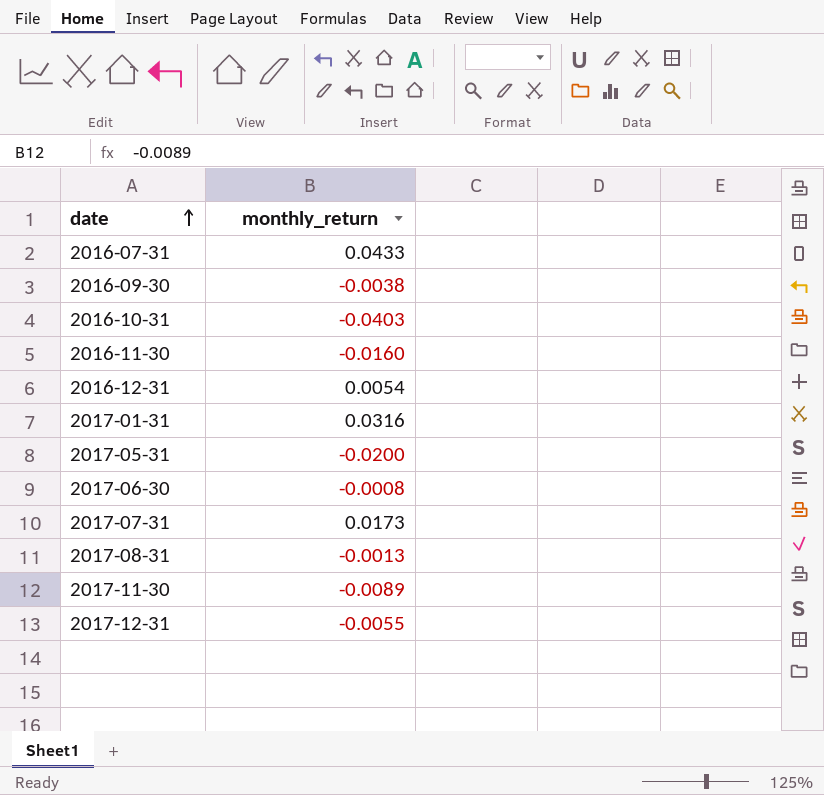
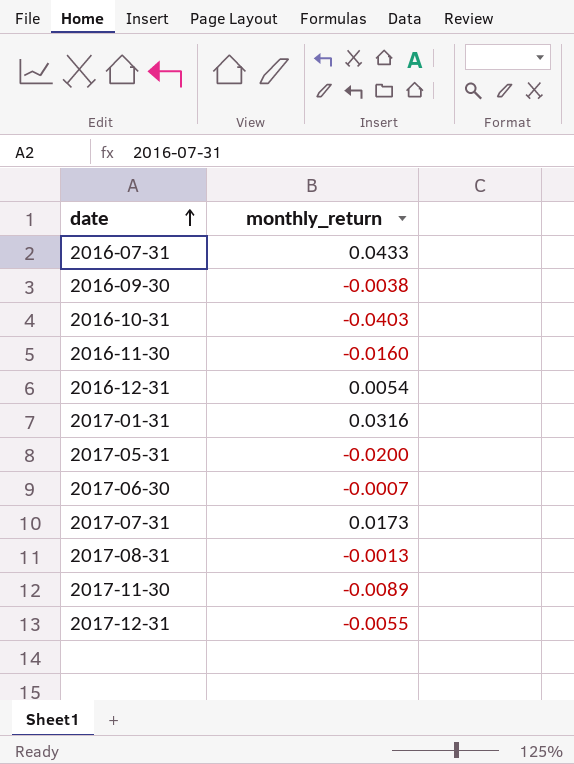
2017-06-30 | monthly_return: -0.0008 -> -0.0007

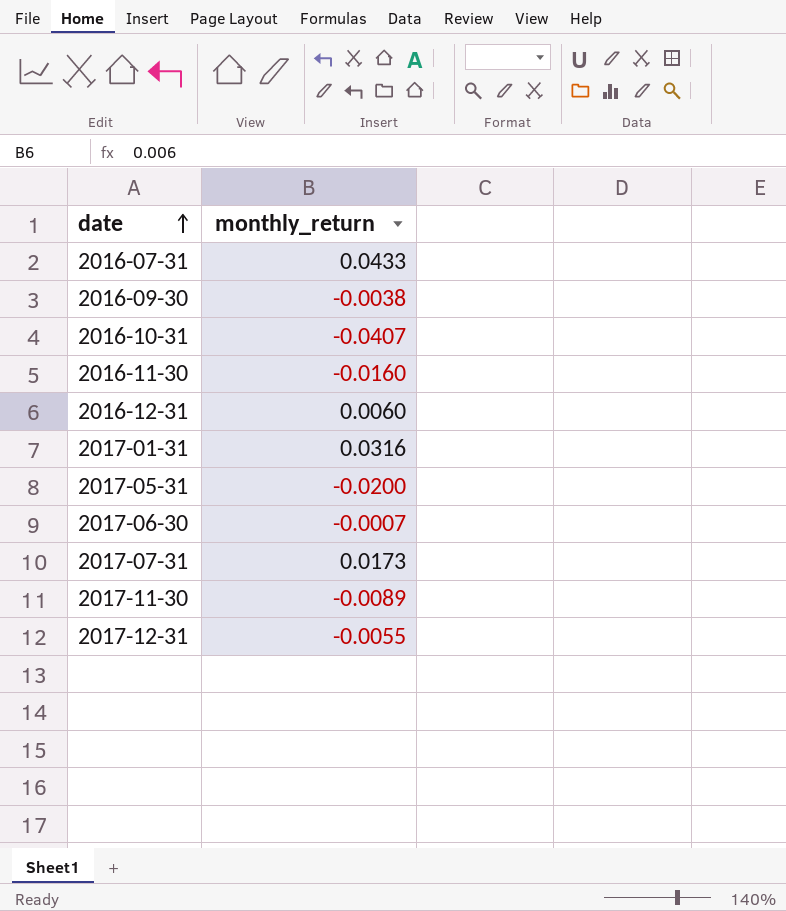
row 2017-08-31: -0.0013 -> none
2016-10-31 | monthly_return: -0.0403 -> -0.0407
2016-12-31 | monthly_return: 0.0054 -> 0.0060

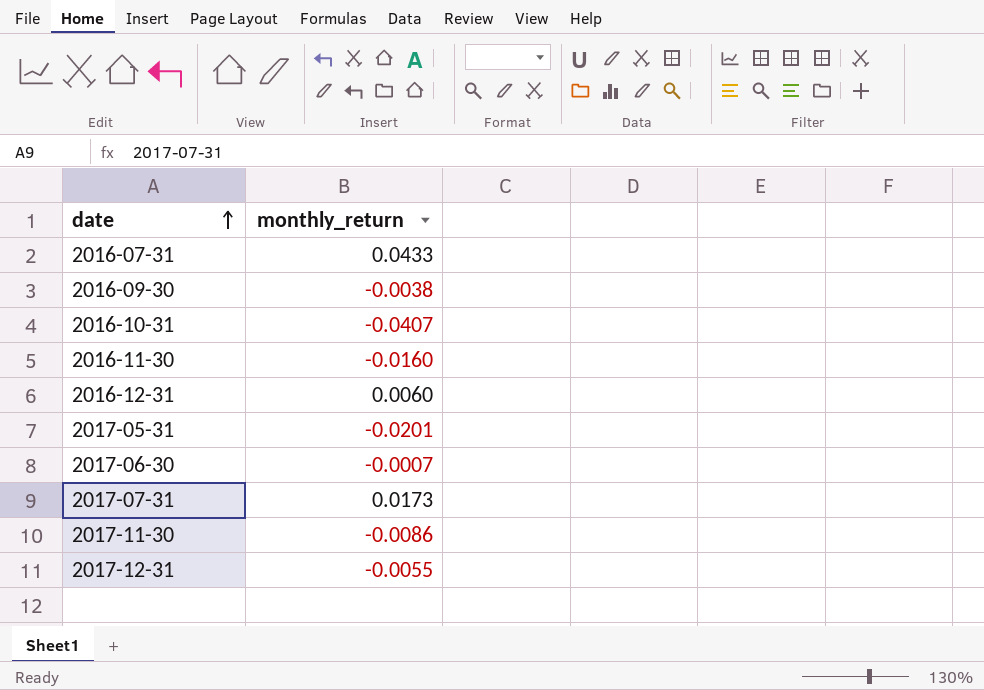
row 2017-01-31: 0.0316 -> none
2017-05-31 | monthly_return: -0.0200 -> -0.0201
2017-11-30 | monthly_return: -0.0089 -> -0.0086

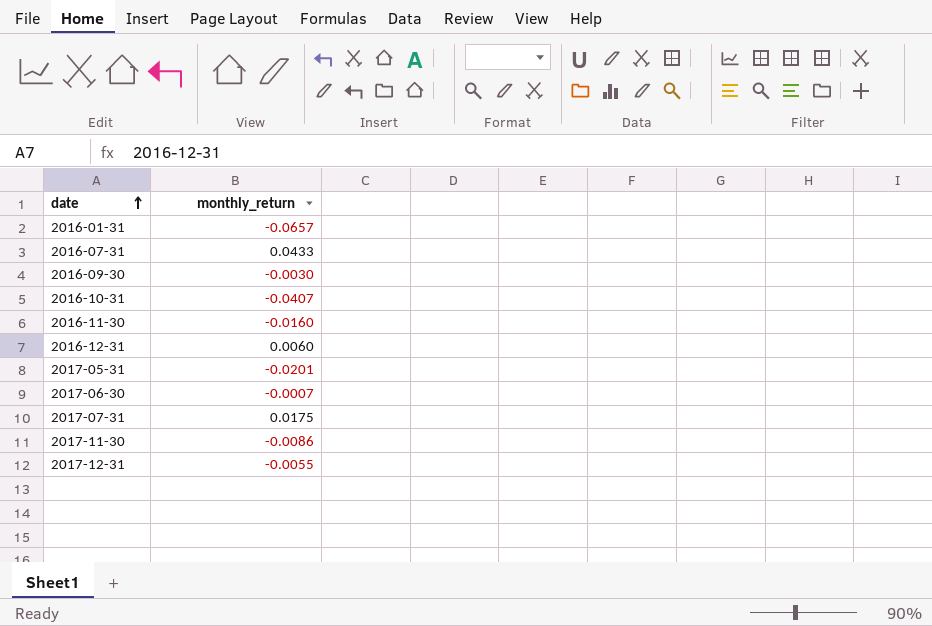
row 2016-01-31: none -> -0.0657
2016-09-30 | monthly_return: -0.0038 -> -0.0030
2017-07-31 | monthly_return: 0.0173 -> 0.0175

